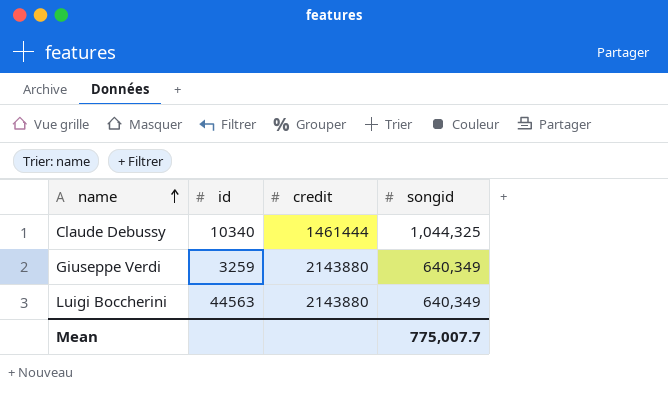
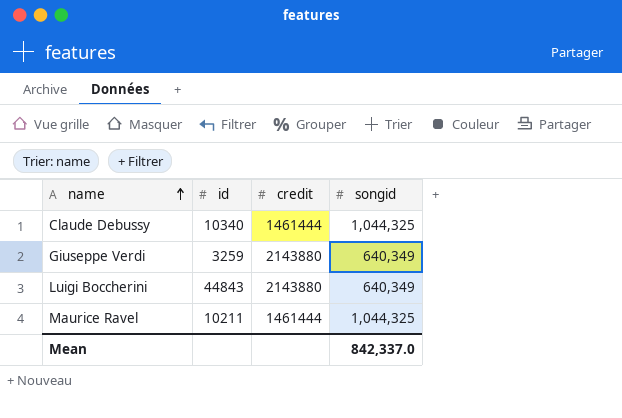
Luigi Boccherini | id: 44563 -> 44843
row Maurice Ravel: none -> 10211 | 1461444 | 1,044,325
Mean | songid: 775,007.7 -> 842,337.0

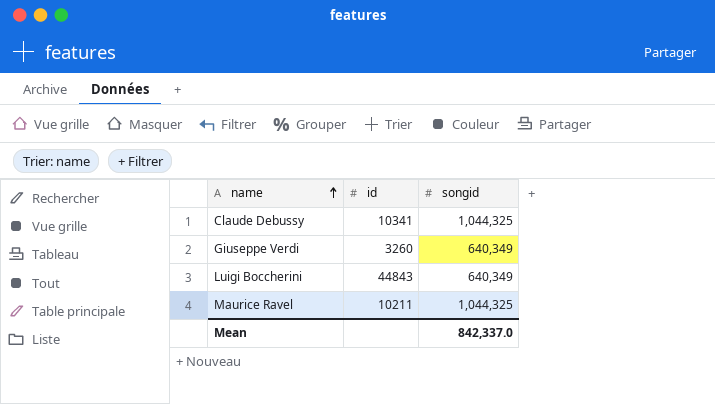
column credit | position: 3 -> none
Claude Debussy | id: 10340 -> 10341
Giuseppe Verdi | id: 3259 -> 3260

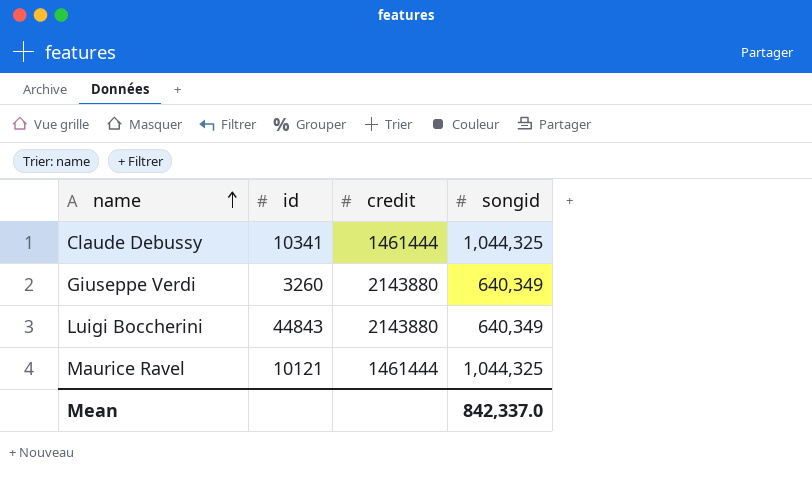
column credit | position: none -> 3
Maurice Ravel | id: 10211 -> 10121

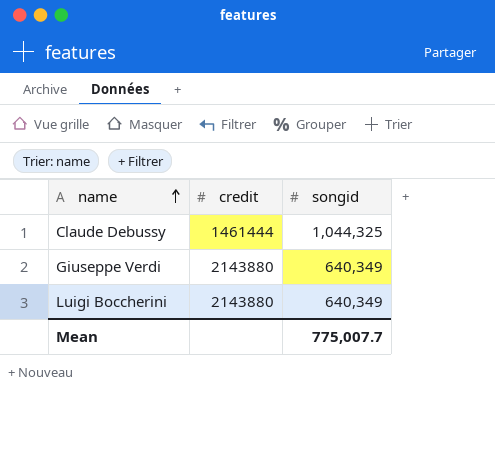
column id | position: 2 -> none
row Maurice Ravel: 10121 | 1461444 | 1,044,325 -> none
Mean | songid: 842,337.0 -> 775,007.7

